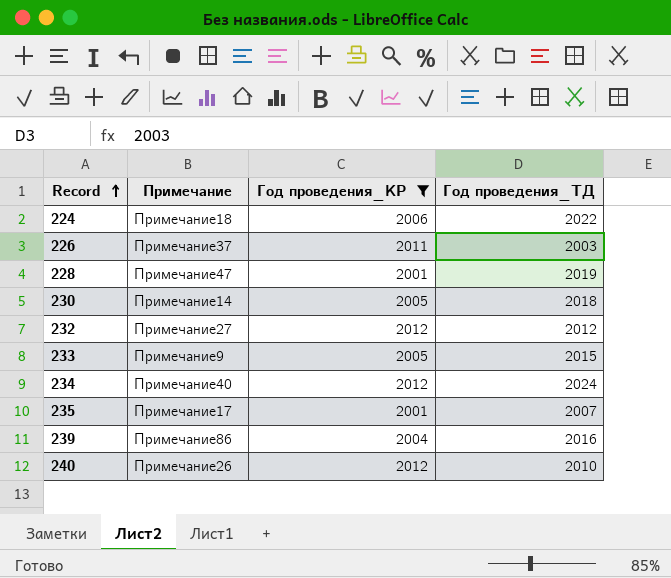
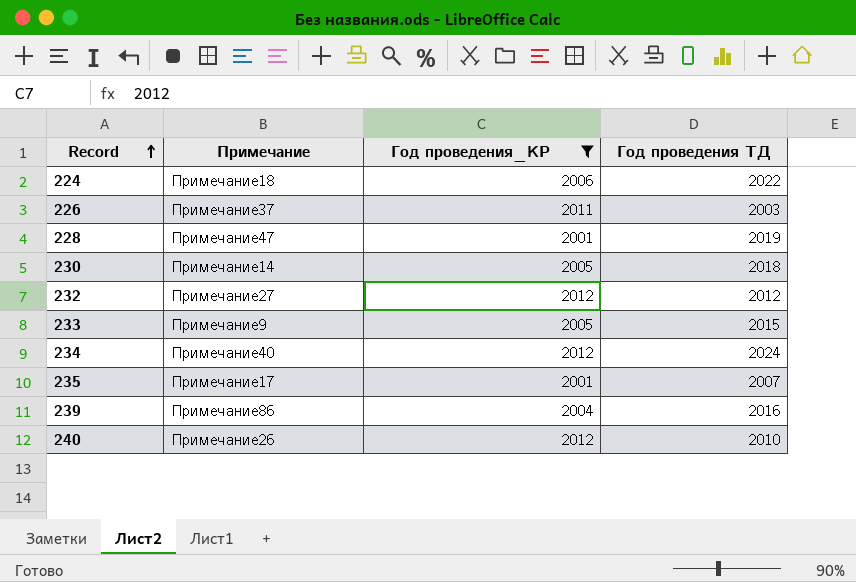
column name: Год проведения_ТД -> Год проведения ТД

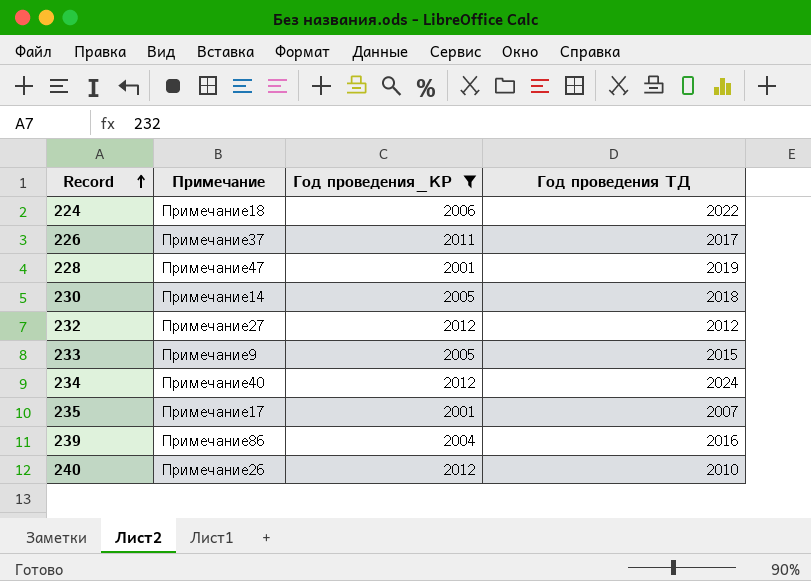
226 | Год проведения ТД: 2003 -> 2017

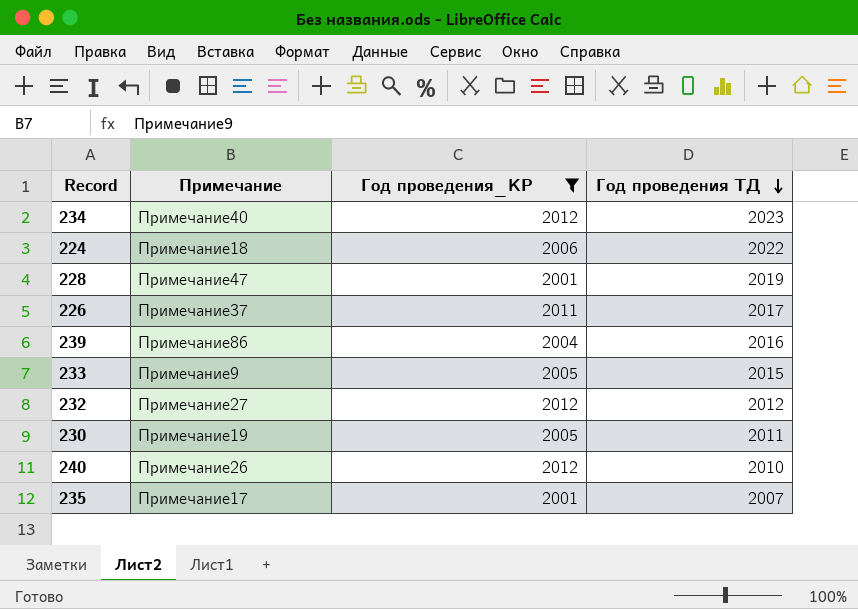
row order: Record ascending -> Год проведения ТД descending
234 | Год проведения ТД: 2024 -> 2023
230 | Примечание: Примечание14 -> Примечание19
230 | Год проведения ТД: 2018 -> 2011

